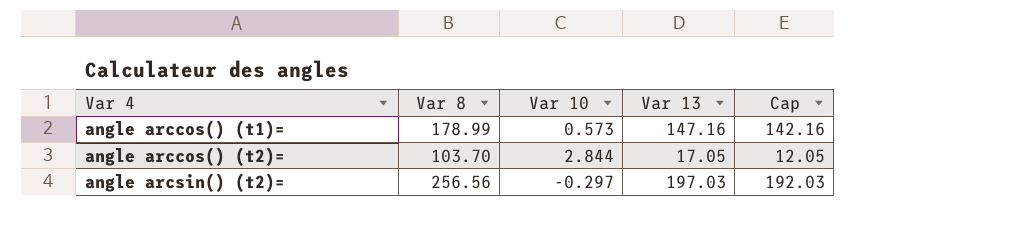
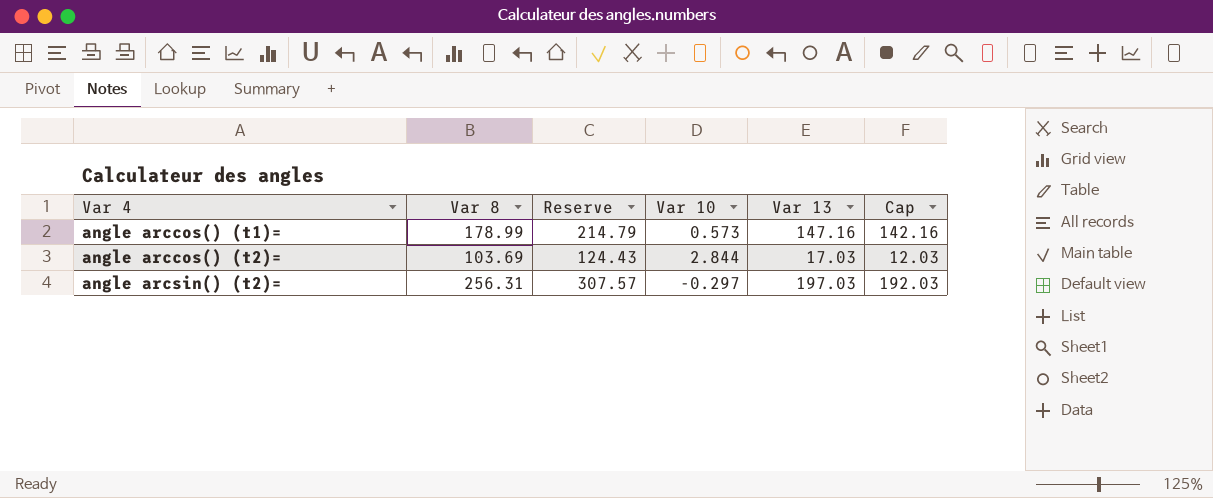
column Reserve | formula: none -> [Var 8] * 1.2
angle arccos() (t2)= | Var 8: 103.70 -> 103.69
angle arccos() (t2)= | Var 13: 17.05 -> 17.03
angle arccos() (t2)= | Cap: 12.05 -> 12.03
angle arcsin() (t2)= | Var 8: 256.56 -> 256.31

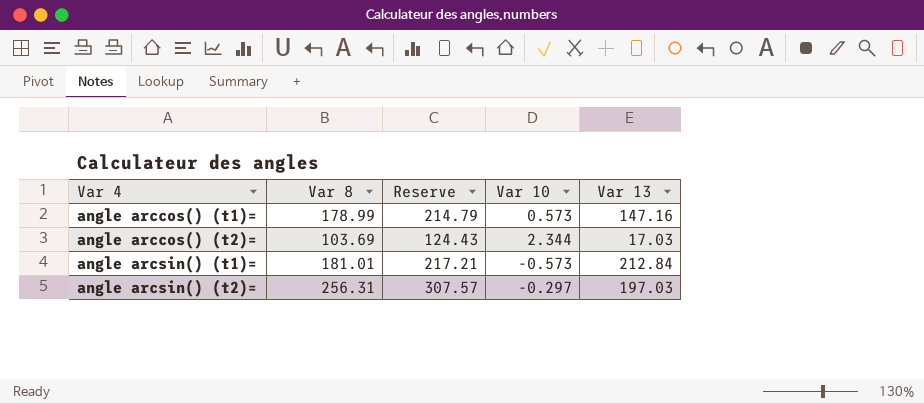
column Cap | formula: [Var 13] - 5 -> none
angle arccos() (t2)= | Var 10: 2.844 -> 2.344
row angle arcsin() (t1)=: none -> 181.01 | 217.21 | -0.573 | 212.84

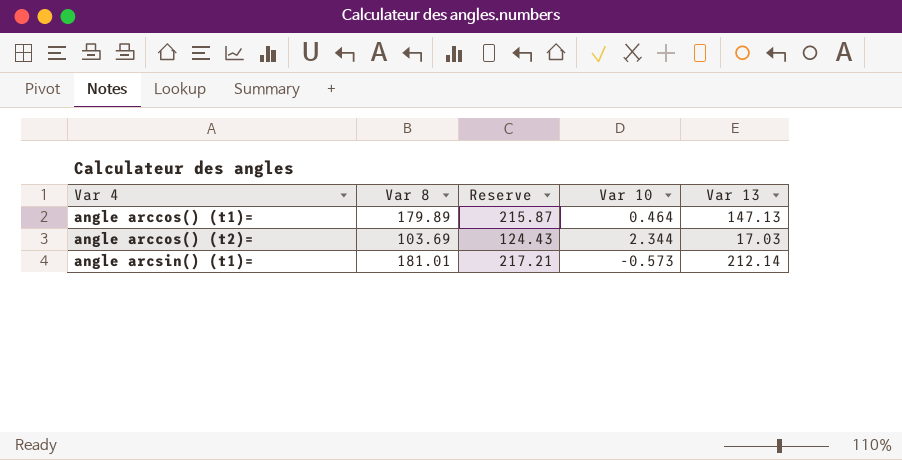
row angle arcsin() (t2)=: 256.31 | 307.57 | -0.297 | 197.03 -> none
angle arccos() (t1)= | Var 8: 178.99 -> 179.89
angle arccos() (t1)= | Reserve: 214.79 -> 215.87
angle arccos() (t1)= | Var 10: 0.573 -> 0.464
angle arccos() (t1)= | Var 13: 147.16 -> 147.13
angle arcsin() (t1)= | Var 13: 212.84 -> 212.14

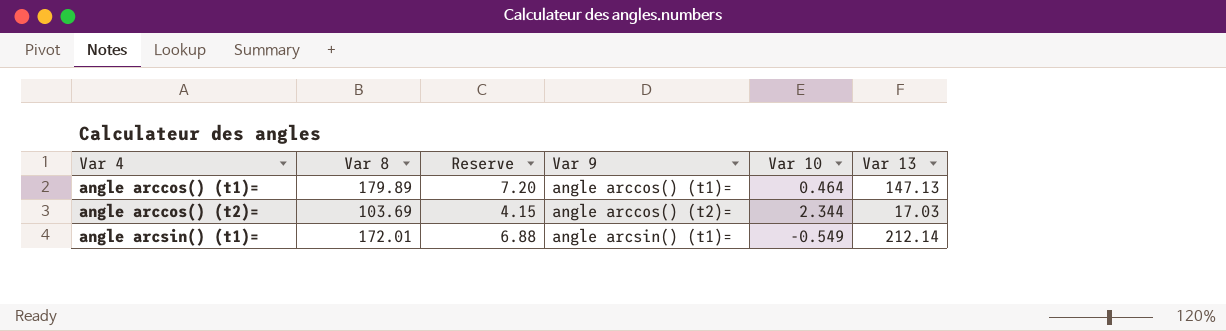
column Reserve | formula: [Var 8] * 1.2 -> [Var 8] * 0.04
column Var 9 | position: none -> 4
angle arcsin() (t1)= | Var 8: 181.01 -> 172.01
angle arcsin() (t1)= | Var 10: -0.573 -> -0.549

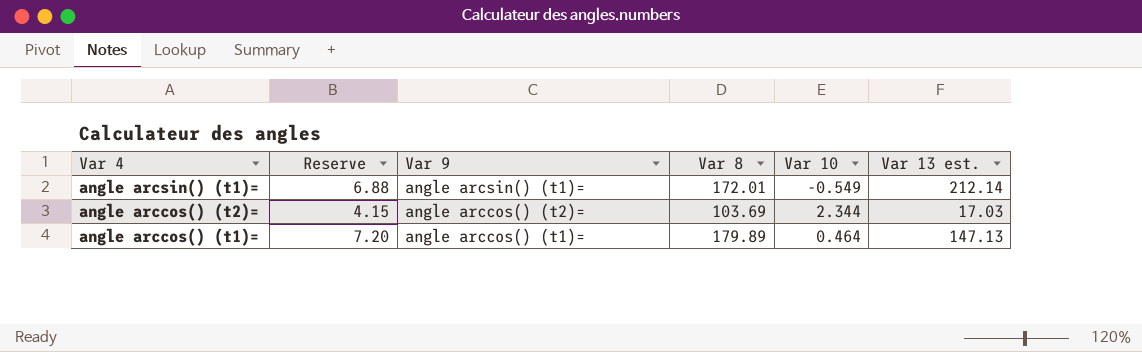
row order: Var 4 ascending -> Var 4 descending
column Var 8 | position: 2 -> 4
column name: Var 13 -> Var 13 est.

